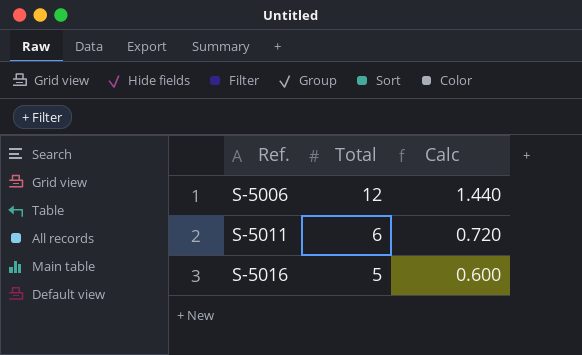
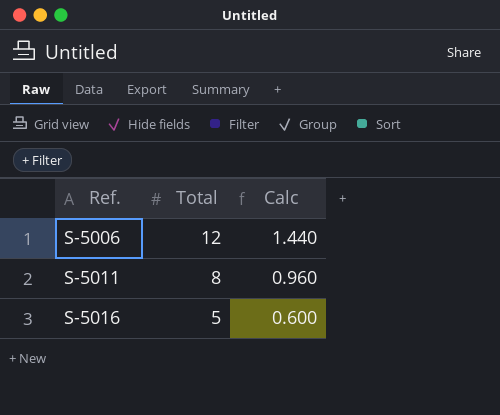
S-5011 | Total: 6 -> 8
S-5011 | Calc: 0.720 -> 0.960

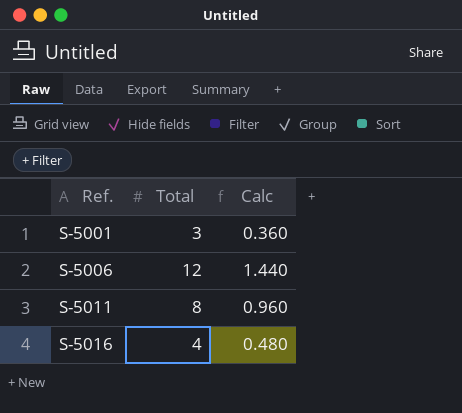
row S-5001: none -> 3 | 0.360
S-5016 | Total: 5 -> 4
S-5016 | Calc: 0.600 -> 0.480

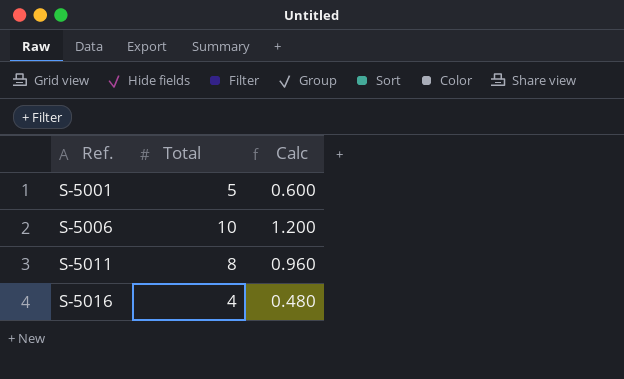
S-5001 | Total: 3 -> 5
S-5001 | Calc: 0.360 -> 0.600
S-5006 | Total: 12 -> 10
S-5006 | Calc: 1.440 -> 1.200

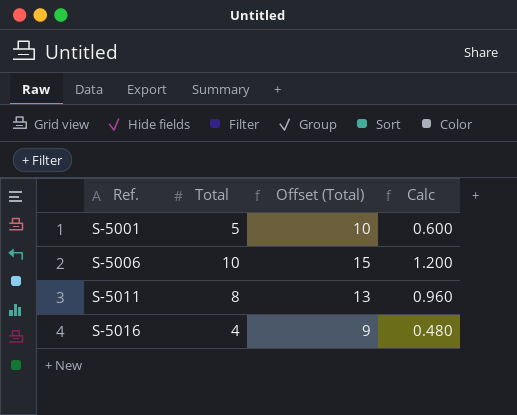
column Offset (Total) | formula: none -> [Total] + 5

